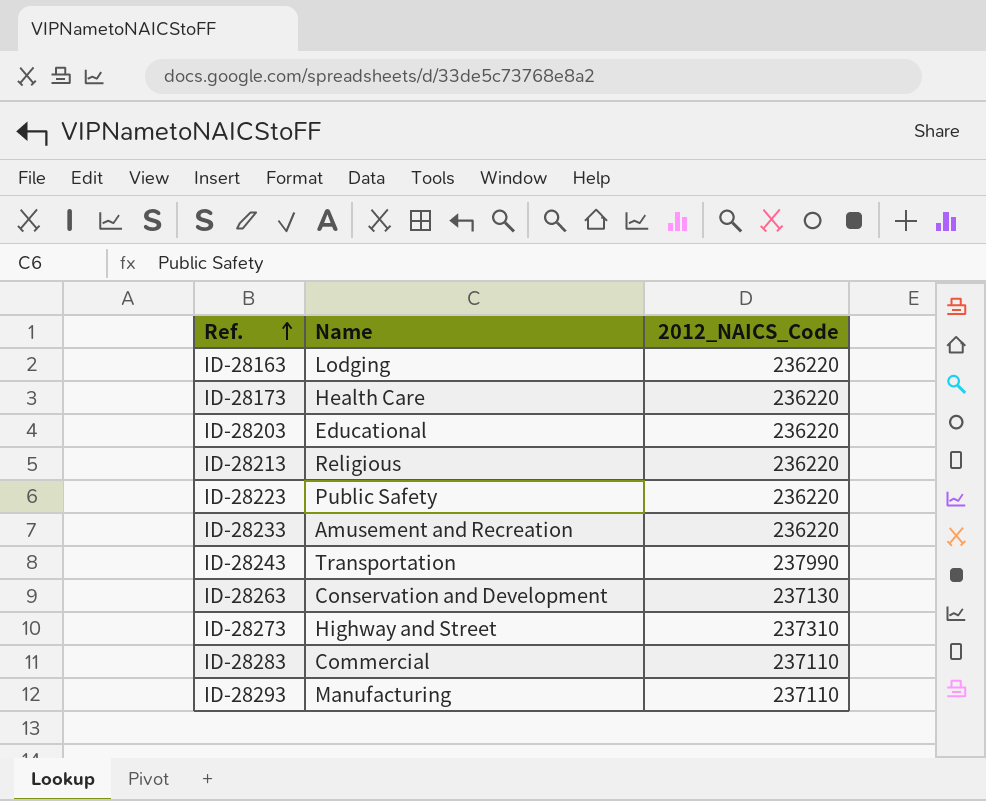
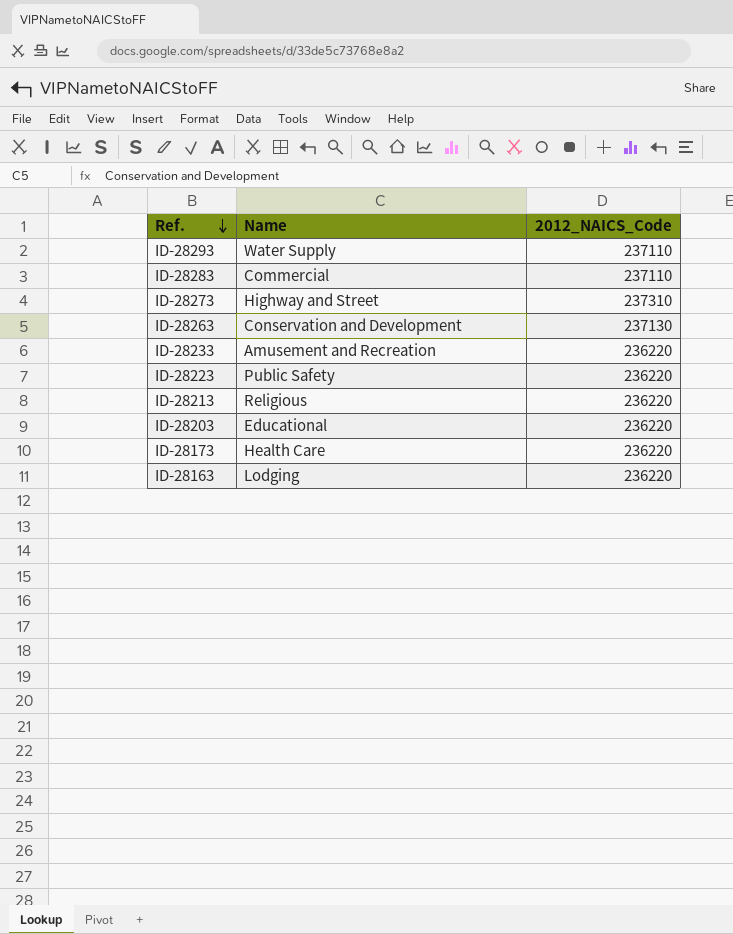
row order: Ref. ascending -> Ref. descending
row ID-28243: Transportation | 237990 -> none
ID-28293 | Name: Manufacturing -> Water Supply

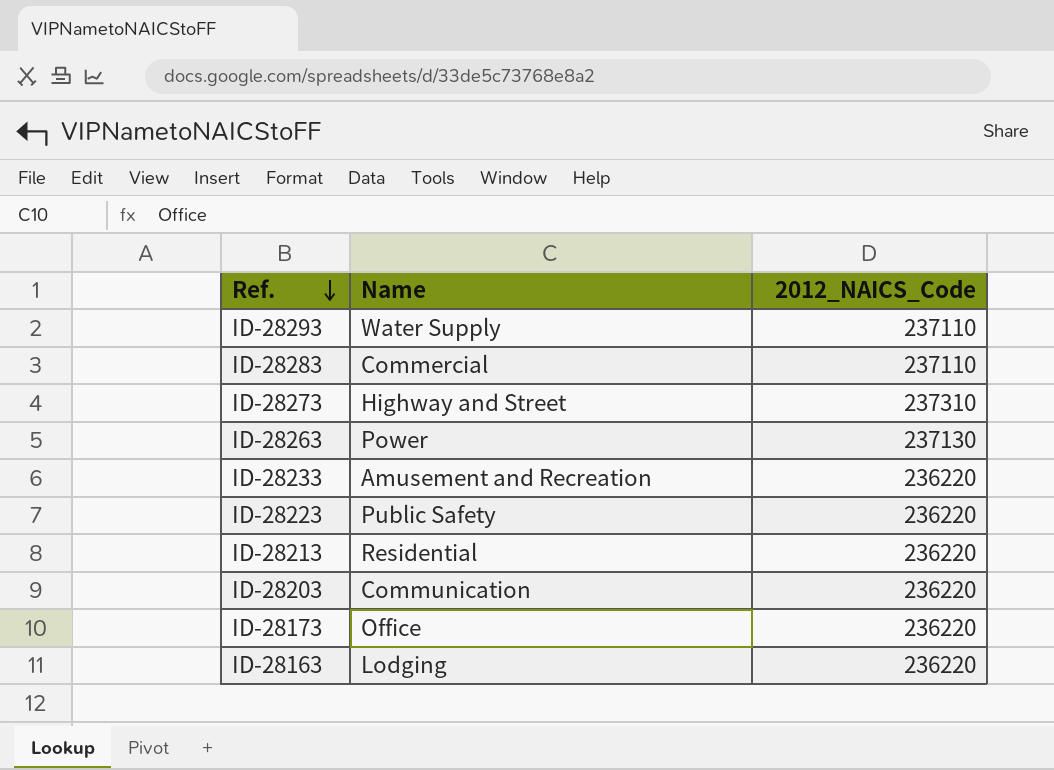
ID-28263 | Name: Conservation and Development -> Power
ID-28213 | Name: Religious -> Residential
ID-28203 | Name: Educational -> Communication
ID-28173 | Name: Health Care -> Office

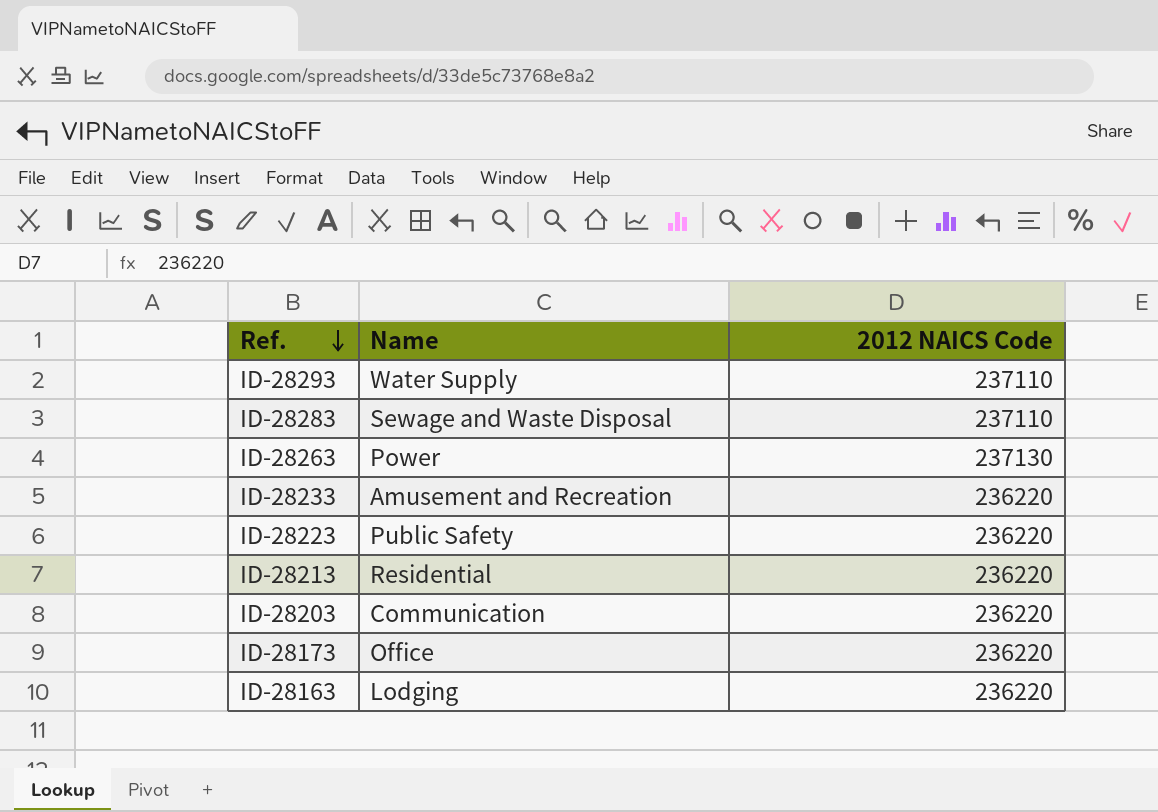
column name: 2012_NAICS_Code -> 2012 NAICS Code
row ID-28273: Highway and Street | 237310 -> none
ID-28283 | Name: Commercial -> Sewage and Waste Disposal

